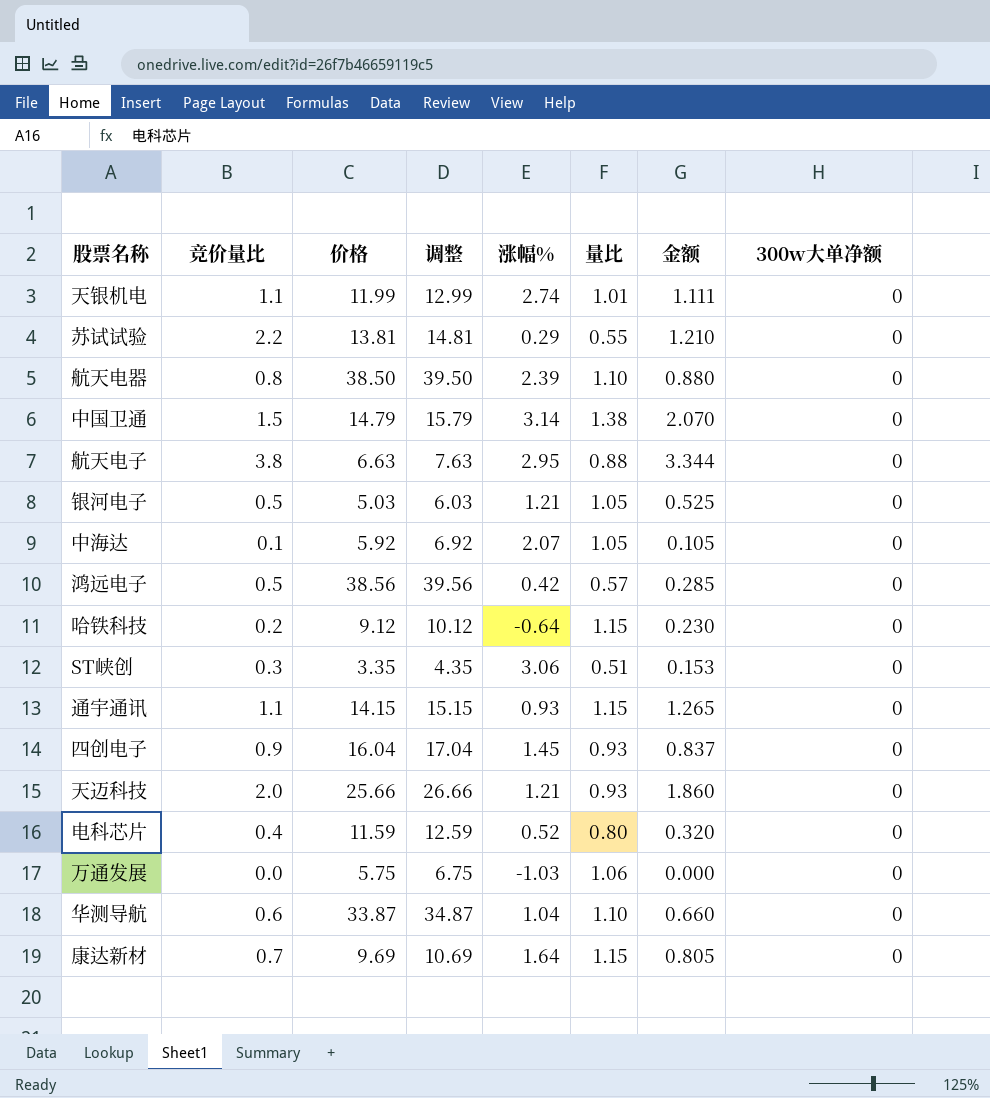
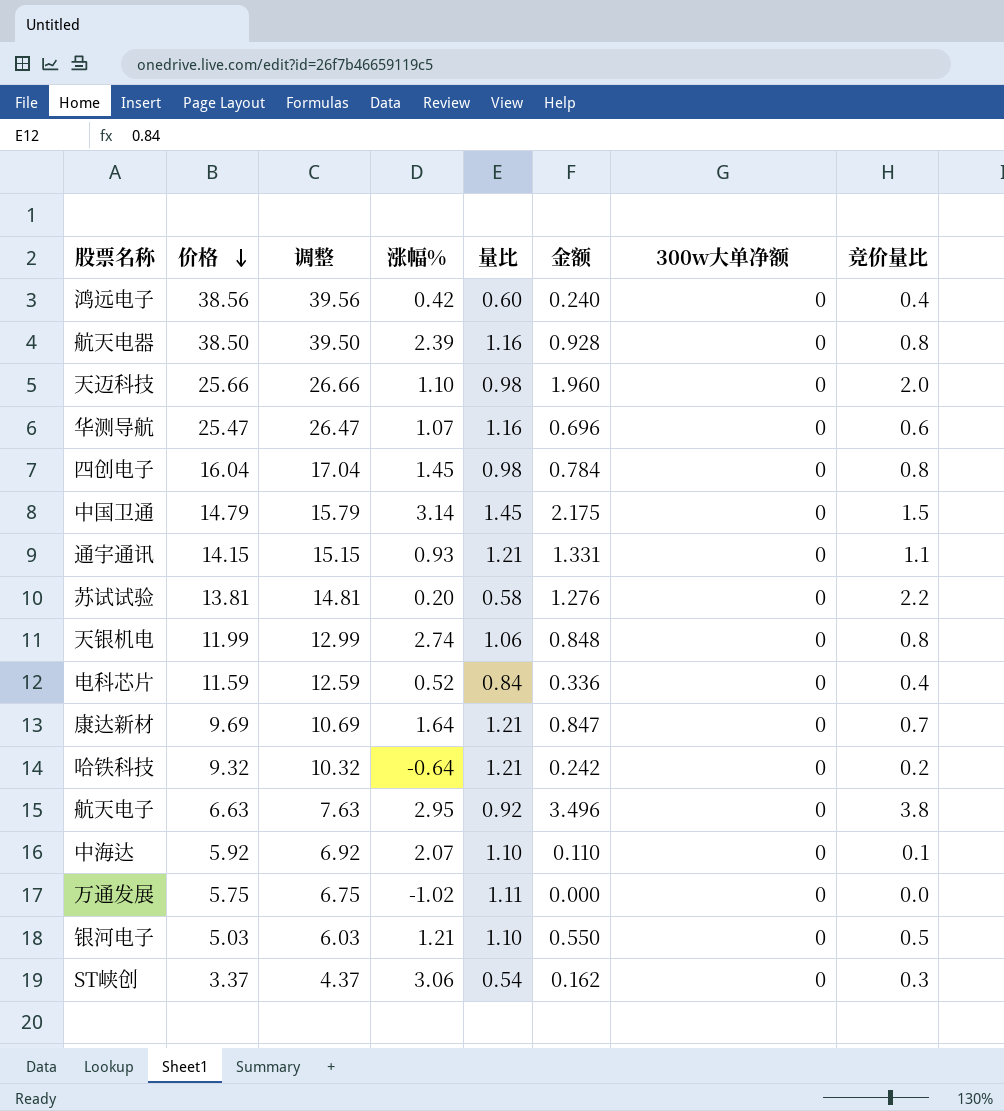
row order: none -> 价格 descending
column 竞价量比 | position: 2 -> 8
鸿远电子 | 量比: 0.57 -> 0.60
鸿远电子 | 金额: 0.285 -> 0.240
鸿远电子 | 竞价量比: 0.5 -> 0.4
航天电器 | 量比: 1.10 -> 1.16
航天电器 | 金额: 0.880 -> 0.928
天迈科技 | 涨幅%: 1.21 -> 1.10
天迈科技 | 量比: 0.93 -> 0.98
天迈科技 | 金额: 1.860 -> 1.960
华测导航 | 价格: 33.87 -> 25.47
华测导航 | 调整: 34.87 -> 26.47
华测导航 | 涨幅%: 1.04 -> 1.07
华测导航 | 量比: 1.10 -> 1.16
华测导航 | 金额: 0.660 -> 0.696
四创电子 | 量比: 0.93 -> 0.98
四创电子 | 金额: 0.837 -> 0.784
四创电子 | 竞价量比: 0.9 -> 0.8
中国卫通 | 量比: 1.38 -> 1.45
中国卫通 | 金额: 2.070 -> 2.175
通宇通讯 | 量比: 1.15 -> 1.21
通宇通讯 | 金额: 1.265 -> 1.331
苏试试验 | 涨幅%: 0.29 -> 0.20
苏试试验 | 量比: 0.55 -> 0.58
苏试试验 | 金额: 1.210 -> 1.276
天银机电 | 量比: 1.01 -> 1.06
天银机电 | 金额: 1.111 -> 0.848
天银机电 | 竞价量比: 1.1 -> 0.8
电科芯片 | 量比: 0.80 -> 0.84
电科芯片 | 金额: 0.320 -> 0.336
康达新材 | 量比: 1.15 -> 1.21
康达新材 | 金额: 0.805 -> 0.847
哈铁科技 | 价格: 9.12 -> 9.32
哈铁科技 | 调整: 10.12 -> 10.32
哈铁科技 | 量比: 1.15 -> 1.21
哈铁科技 | 金额: 0.230 -> 0.242
航天电子 | 量比: 0.88 -> 0.92
航天电子 | 金额: 3.344 -> 3.496
中海达 | 量比: 1.05 -> 1.10
中海达 | 金额: 0.105 -> 0.110
万通发展 | 涨幅%: -1.03 -> -1.02
万通发展 | 量比: 1.06 -> 1.11
银河电子 | 量比: 1.05 -> 1.10
银河电子 | 金额: 0.525 -> 0.550
ST峡创 | 价格: 3.35 -> 3.37
ST峡创 | 调整: 4.35 -> 4.37
ST峡创 | 量比: 0.51 -> 0.54
ST峡创 | 金额: 0.153 -> 0.162

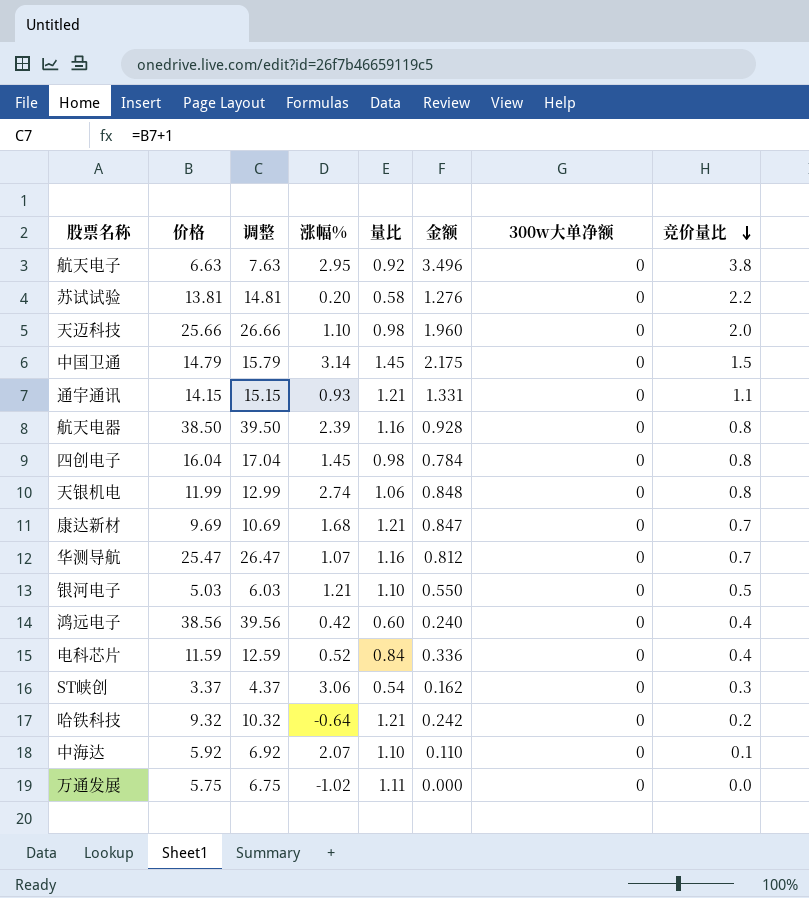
row order: 价格 descending -> 竞价量比 descending
康达新材 | 涨幅%: 1.64 -> 1.68
华测导航 | 金额: 0.696 -> 0.812
华测导航 | 竞价量比: 0.6 -> 0.7

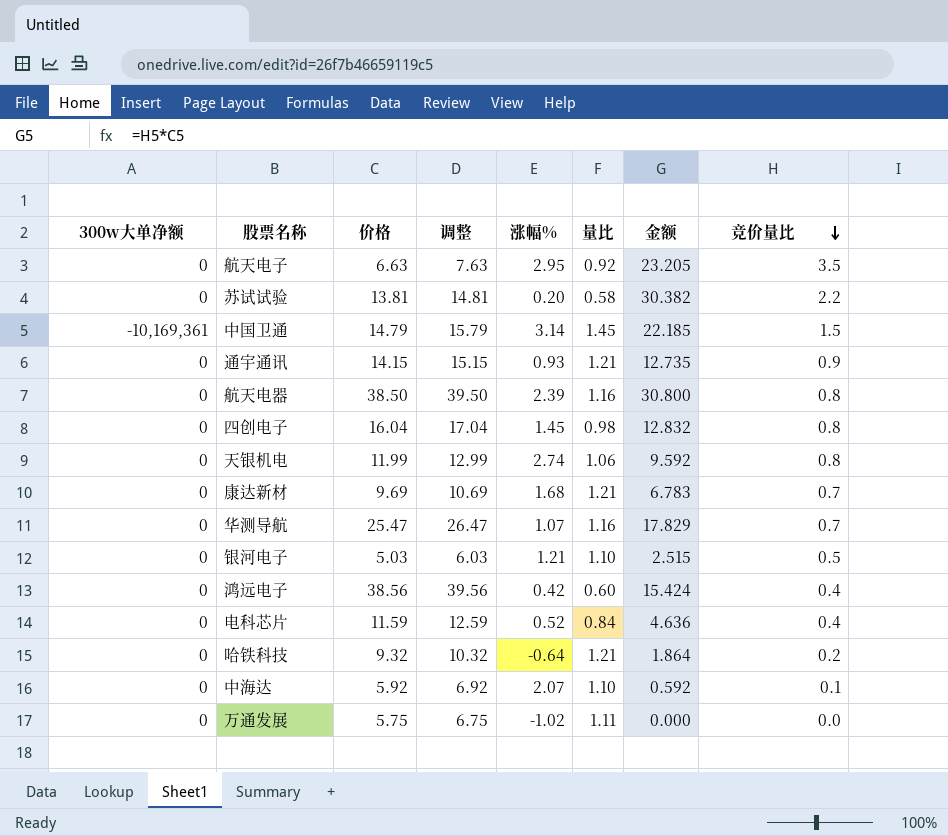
column 300w大单净额 | position: 7 -> 1
column 金额 | formula: [量比] * [竞价量比] -> [价格] * [竞价量比]
row 天迈科技: 25.66 | 26.66 | 1.10 | 0.98 | 1.960 | 0 | 2.0 -> none
row ST峡创: 3.37 | 4.37 | 3.06 | 0.54 | 0.162 | 0 | 0.3 -> none
航天电子 | 竞价量比: 3.8 -> 3.5
中国卫通 | 300w大单净额: 0 -> -10,169,361
通宇通讯 | 竞价量比: 1.1 -> 0.9

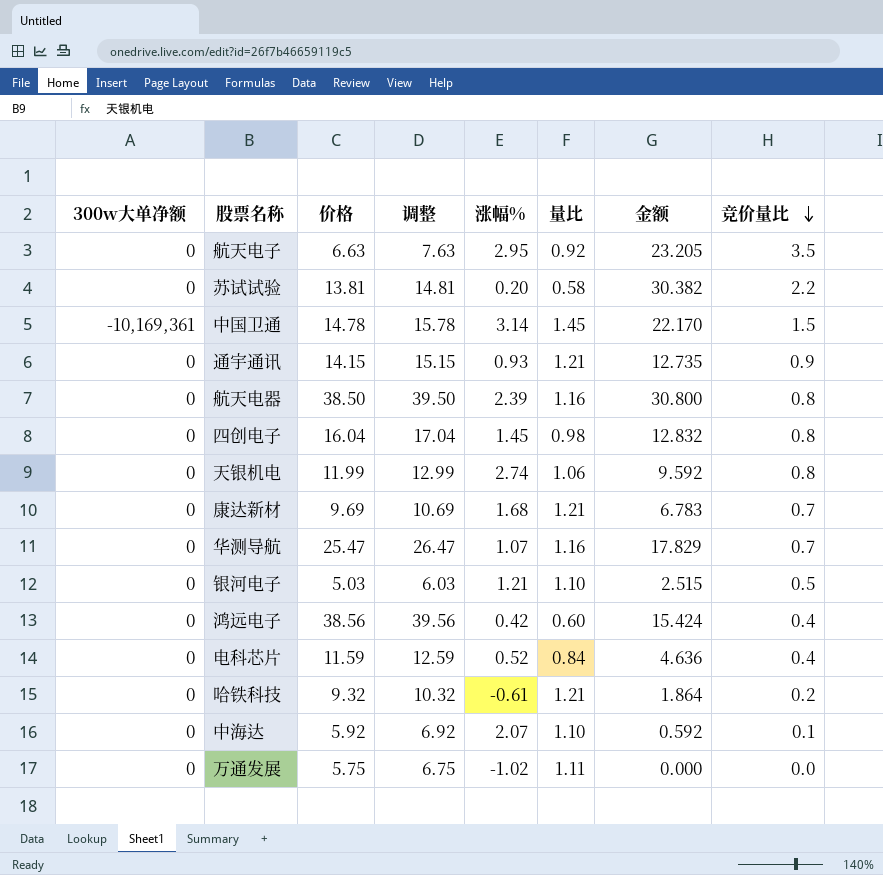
中国卫通 | 价格: 14.79 -> 14.78
中国卫通 | 调整: 15.79 -> 15.78
中国卫通 | 金额: 22.185 -> 22.170
哈铁科技 | 涨幅%: -0.64 -> -0.61

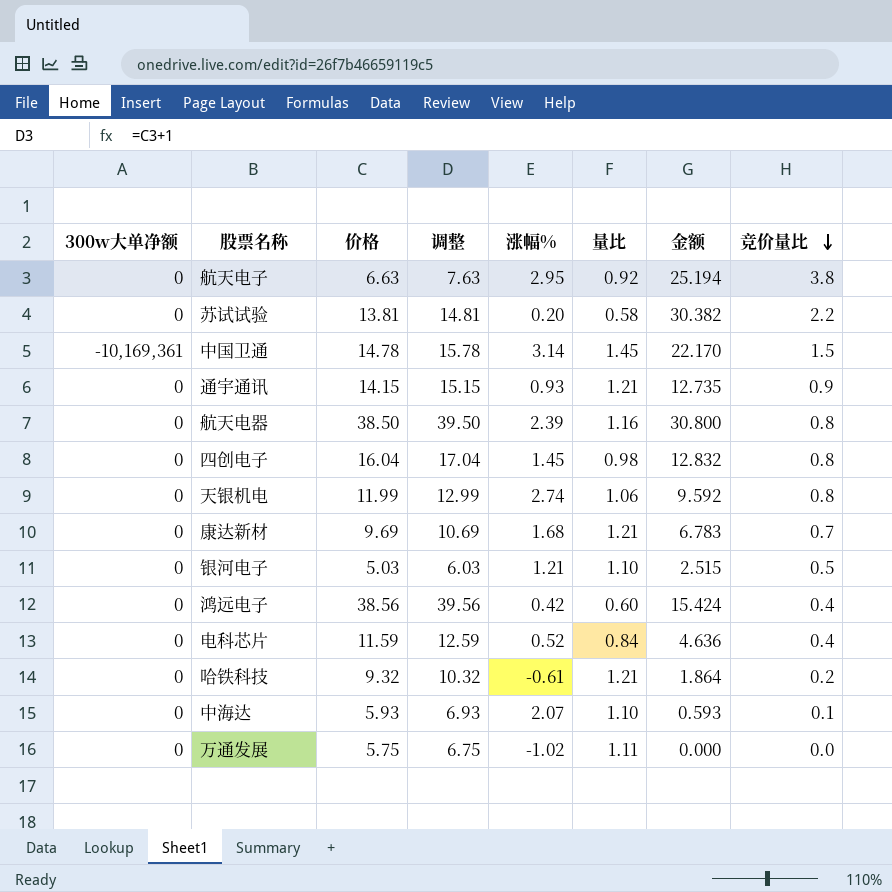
row 华测导航: 0 | 25.47 | 26.47 | 1.07 | 1.16 | 17.829 | 0.7 -> none
航天电子 | 金额: 23.205 -> 25.194
航天电子 | 竞价量比: 3.5 -> 3.8
中海达 | 价格: 5.92 -> 5.93
中海达 | 调整: 6.92 -> 6.93
中海达 | 金额: 0.592 -> 0.593

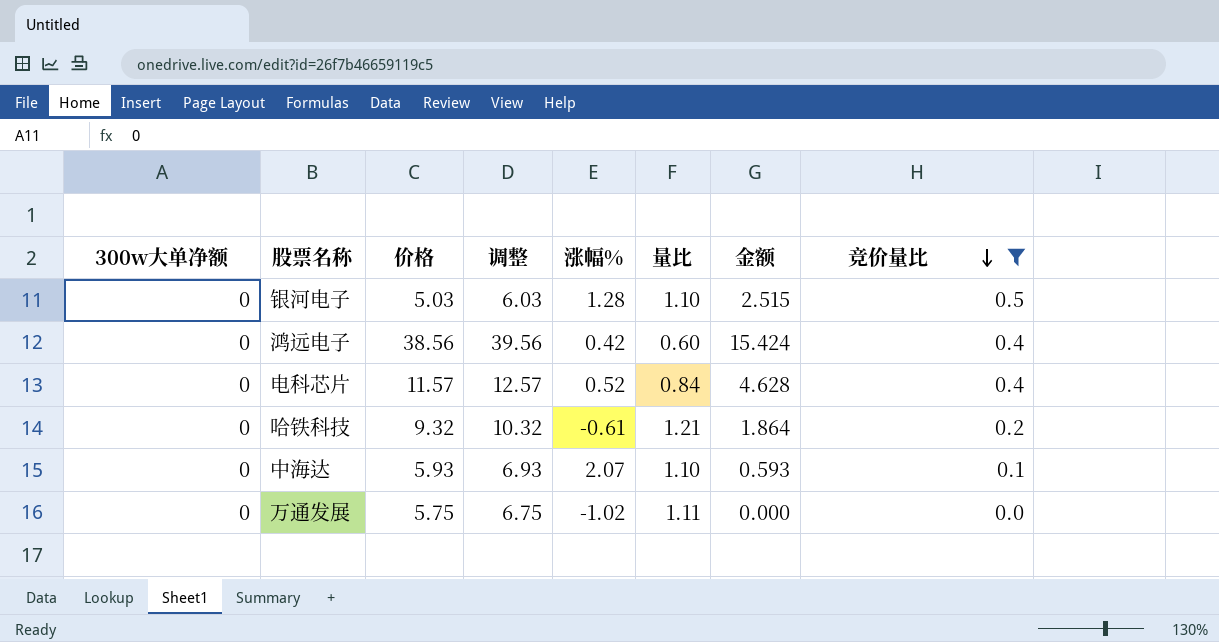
filter: none -> 竞价量比 <= 0.5
银河电子 | 涨幅%: 1.21 -> 1.28
电科芯片 | 价格: 11.59 -> 11.57
电科芯片 | 调整: 12.59 -> 12.57
电科芯片 | 金额: 4.636 -> 4.628

